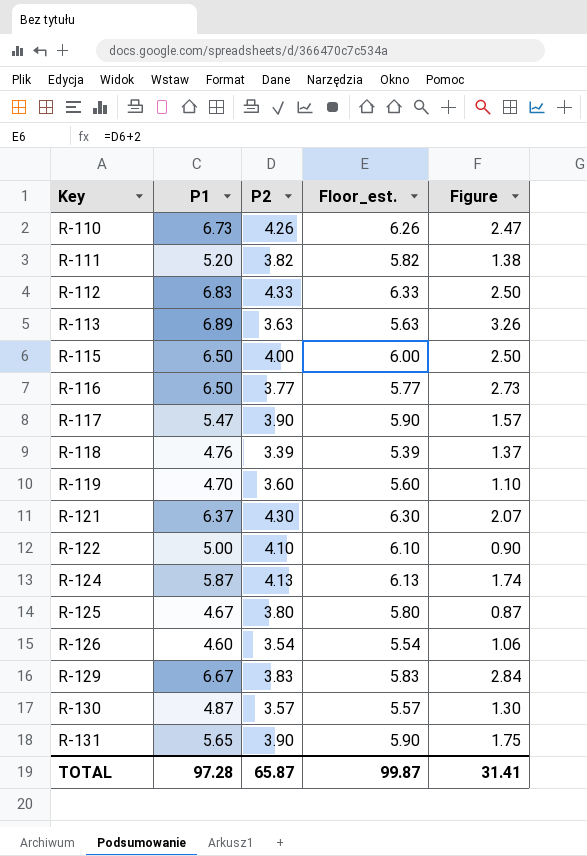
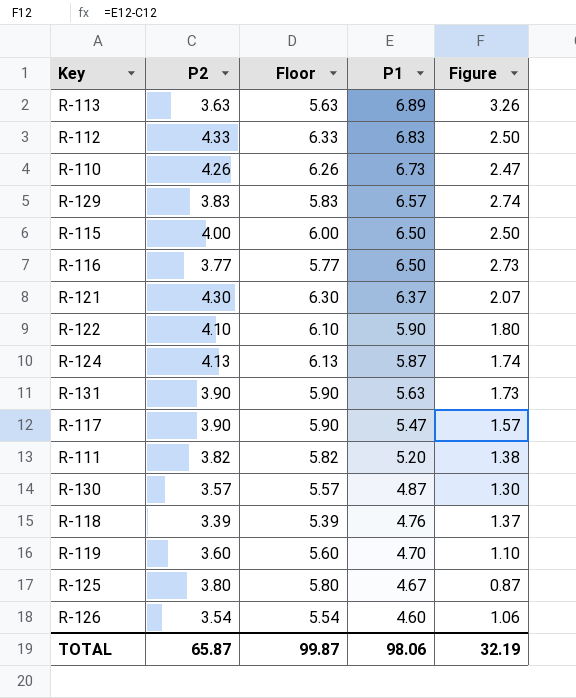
row order: Key ascending -> P1 descending
column name: Floor_est. -> Floor
column P1 | position: 2 -> 4
R-129 | P1: 6.67 -> 6.57
R-129 | Figure: 2.84 -> 2.74
R-122 | P1: 5.00 -> 5.90
R-122 | Figure: 0.90 -> 1.80
R-131 | P1: 5.65 -> 5.63
R-131 | Figure: 1.75 -> 1.73
TOTAL | P1: 97.28 -> 98.06
TOTAL | Figure: 31.41 -> 32.19

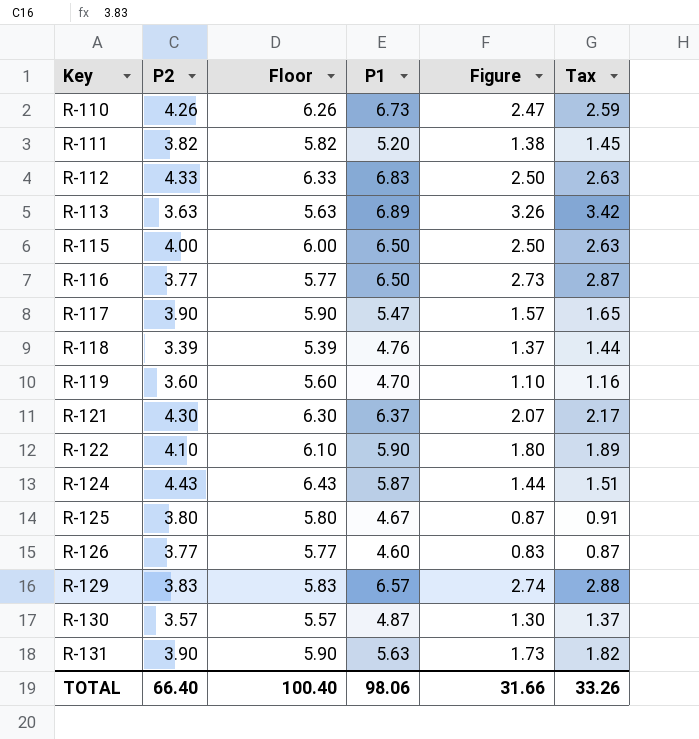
row order: P1 descending -> Key ascending
column Tax | formula: none -> [Figure] * 1.05
R-124 | P2: 4.13 -> 4.43
R-124 | Floor: 6.13 -> 6.43
R-124 | Figure: 1.74 -> 1.44
R-126 | P2: 3.54 -> 3.77
R-126 | Floor: 5.54 -> 5.77
R-126 | Figure: 1.06 -> 0.83
TOTAL | P2: 65.87 -> 66.40
TOTAL | Floor: 99.87 -> 100.40
TOTAL | Figure: 32.19 -> 31.66

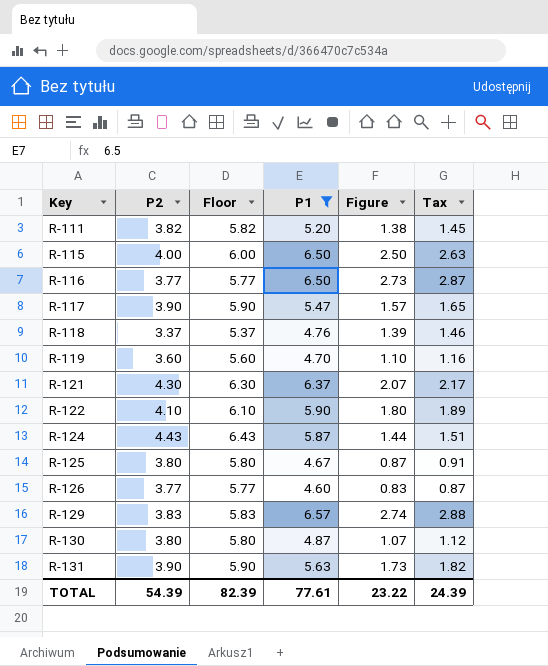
filter: none -> P1 <= 6.57
R-118 | P2: 3.39 -> 3.37
R-118 | Floor: 5.39 -> 5.37
R-118 | Figure: 1.37 -> 1.39
R-118 | Tax: 1.44 -> 1.46
R-130 | P2: 3.57 -> 3.80
R-130 | Floor: 5.57 -> 5.80
R-130 | Figure: 1.30 -> 1.07
R-130 | Tax: 1.37 -> 1.12
TOTAL | P2: 66.40 -> 54.39
TOTAL | Floor: 100.40 -> 82.39
TOTAL | P1: 98.06 -> 77.61
TOTAL | Figure: 31.66 -> 23.22
TOTAL | Tax: 33.26 -> 24.39

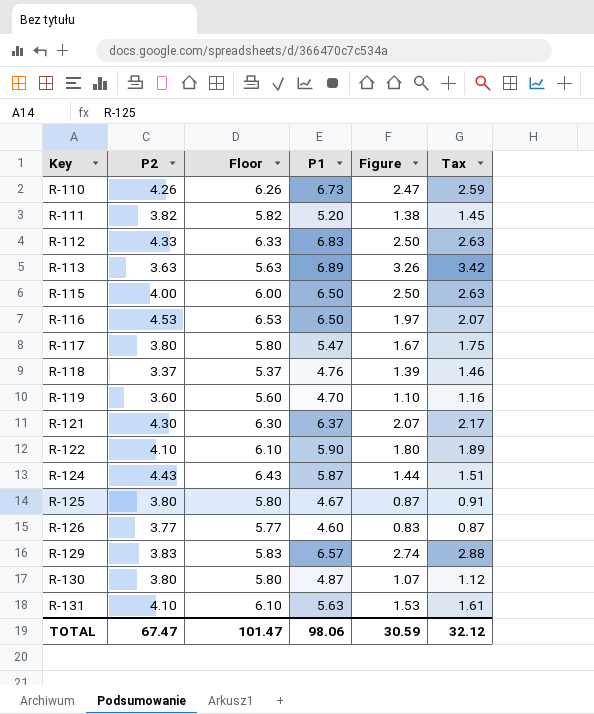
filter: P1 <= 6.57 -> none
R-116 | P2: 3.77 -> 4.53
R-116 | Floor: 5.77 -> 6.53
R-116 | Figure: 2.73 -> 1.97
R-116 | Tax: 2.87 -> 2.07
R-117 | P2: 3.90 -> 3.80
R-117 | Floor: 5.90 -> 5.80
R-117 | Figure: 1.57 -> 1.67
R-117 | Tax: 1.65 -> 1.75
R-131 | P2: 3.90 -> 4.10
R-131 | Floor: 5.90 -> 6.10
R-131 | Figure: 1.73 -> 1.53
R-131 | Tax: 1.82 -> 1.61
TOTAL | P2: 54.39 -> 67.47
TOTAL | Floor: 82.39 -> 101.47
TOTAL | P1: 77.61 -> 98.06
TOTAL | Figure: 23.22 -> 30.59
TOTAL | Tax: 24.39 -> 32.12

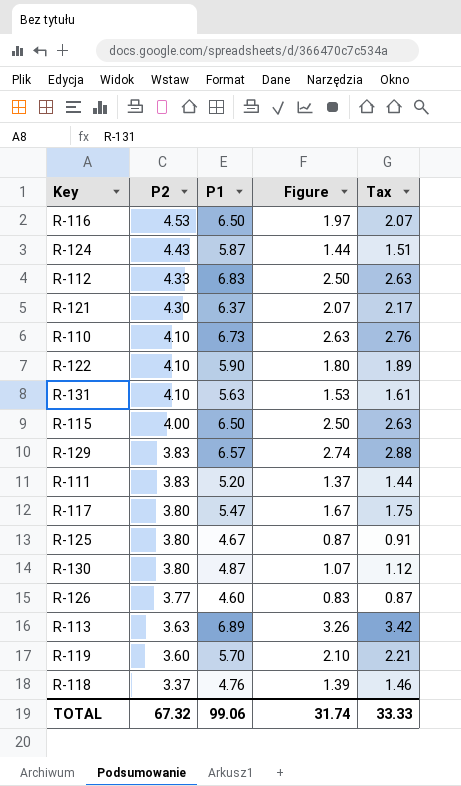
row order: Key ascending -> P2 descending
column Floor | formula: [P2] + 2 -> none
R-110 | P2: 4.26 -> 4.10
R-110 | Figure: 2.47 -> 2.63
R-110 | Tax: 2.59 -> 2.76
R-111 | P2: 3.82 -> 3.83
R-111 | Figure: 1.38 -> 1.37
R-111 | Tax: 1.45 -> 1.44
R-119 | P1: 4.70 -> 5.70
R-119 | Figure: 1.10 -> 2.10
R-119 | Tax: 1.16 -> 2.21
TOTAL | P2: 67.47 -> 67.32
TOTAL | P1: 98.06 -> 99.06
TOTAL | Figure: 30.59 -> 31.74
TOTAL | Tax: 32.12 -> 33.33

